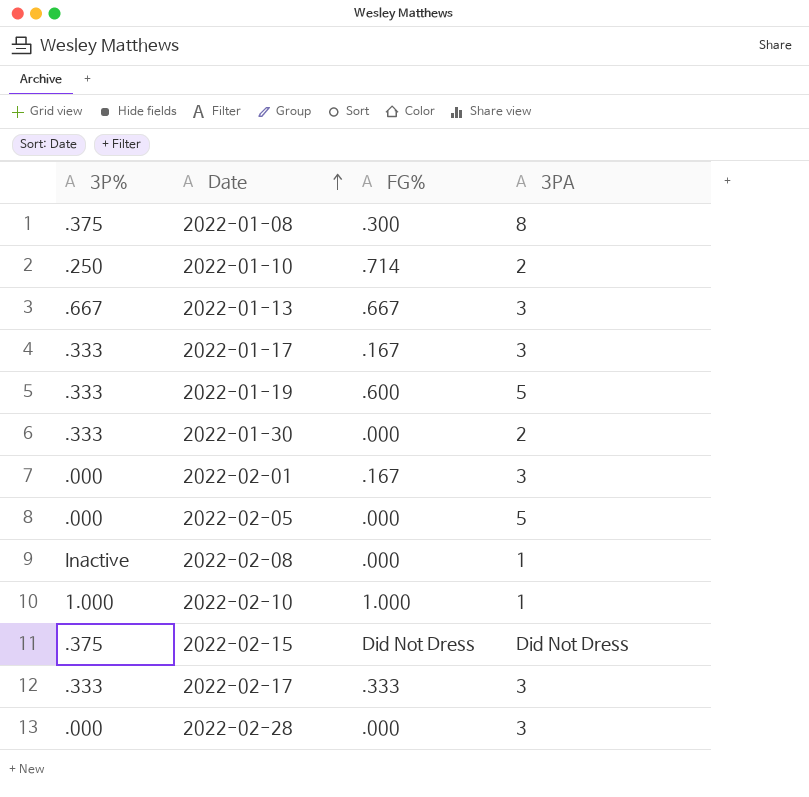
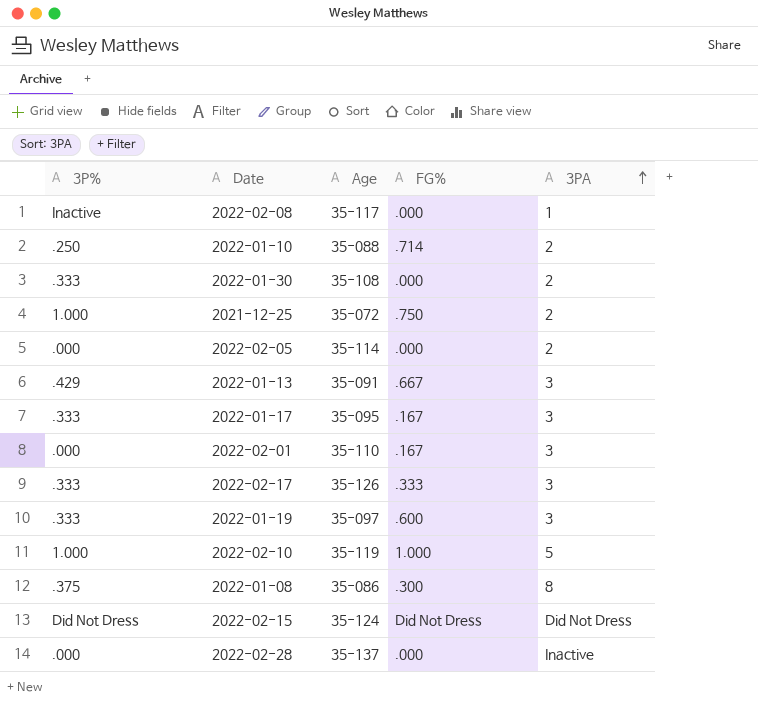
row order: Date ascending -> 3PA ascending
column Age | position: none -> 3
row 2021-12-25: none -> 1.000 | 35-072 | .750 | 2
2022-02-05 | 3PA: 5 -> 2
2022-01-13 | 3P%: .667 -> .429
2022-01-19 | 3PA: 5 -> 3
2022-02-10 | 3PA: 1 -> 5
2022-02-15 | 3P%: .375 -> Did Not Dress
2022-02-28 | 3PA: 3 -> Inactive

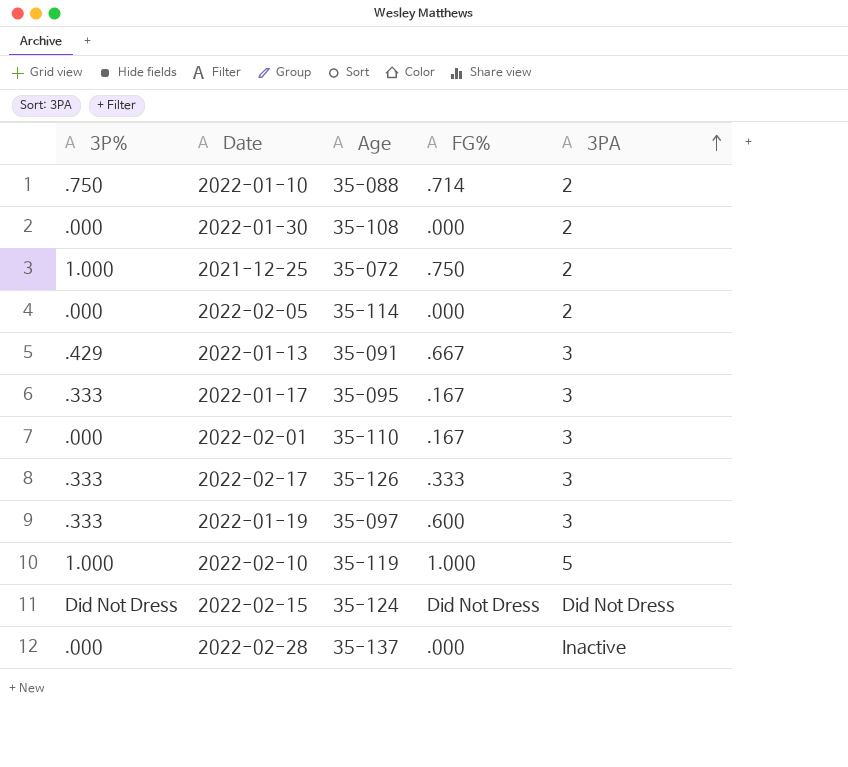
row 2022-02-08: Inactive | 35-117 | .000 | 1 -> none
row 2022-01-08: .375 | 35-086 | .300 | 8 -> none
2022-01-10 | 3P%: .250 -> .750
2022-01-30 | 3P%: .333 -> .000

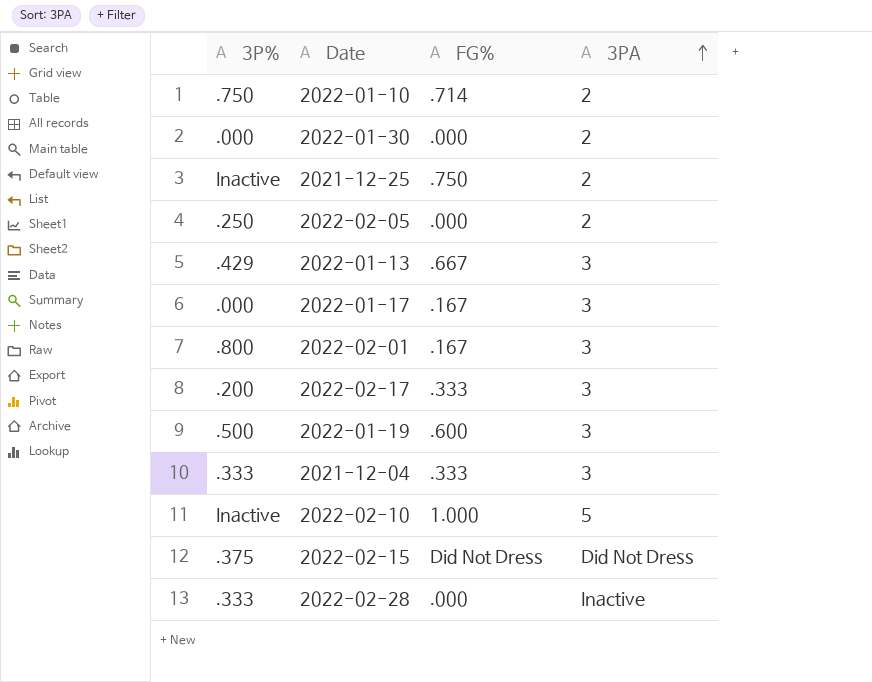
column Age | position: 3 -> none
2021-12-25 | 3P%: 1.000 -> Inactive
2022-02-05 | 3P%: .000 -> .250
2022-01-17 | 3P%: .333 -> .000
2022-02-01 | 3P%: .000 -> .800
2022-02-17 | 3P%: .333 -> .200
2022-01-19 | 3P%: .333 -> .500
row 2021-12-04: none -> .333 | .333 | 3
2022-02-10 | 3P%: 1.000 -> Inactive
2022-02-15 | 3P%: Did Not Dress -> .375
2022-02-28 | 3P%: .000 -> .333

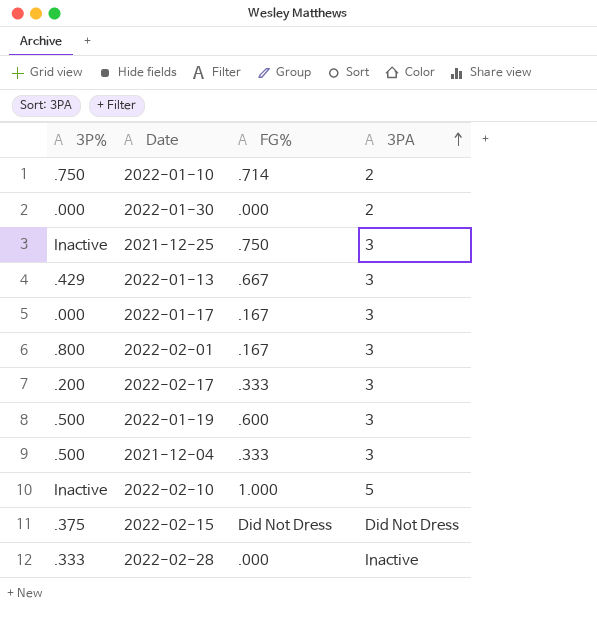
row 2022-02-05: .250 | .000 | 2 -> none
2021-12-25 | 3PA: 2 -> 3
2021-12-04 | 3P%: .333 -> .500

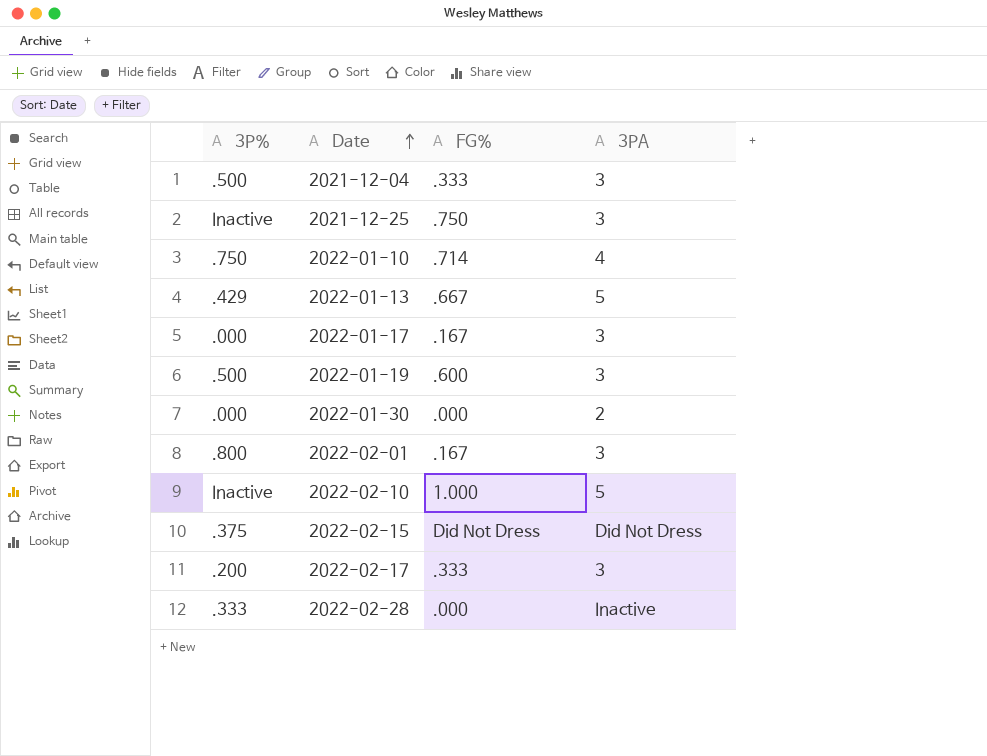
row order: 3PA ascending -> Date ascending
2022-01-10 | 3PA: 2 -> 4
2022-01-13 | 3PA: 3 -> 5

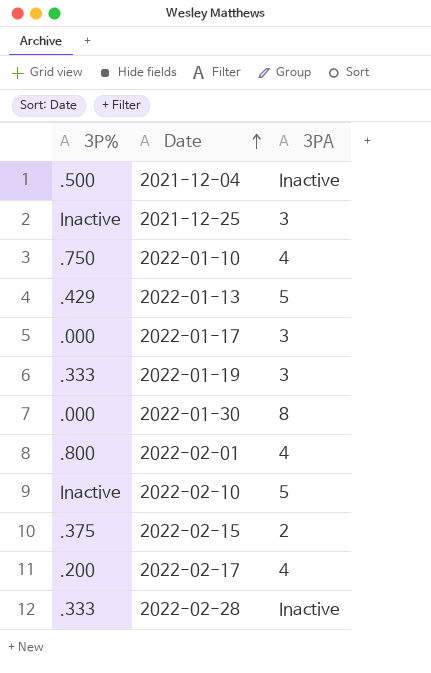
column FG% | position: 3 -> none
2021-12-04 | 3PA: 3 -> Inactive
2022-01-19 | 3P%: .500 -> .333
2022-01-30 | 3PA: 2 -> 8
2022-02-01 | 3PA: 3 -> 4
2022-02-15 | 3PA: Did Not Dress -> 2
2022-02-17 | 3PA: 3 -> 4

